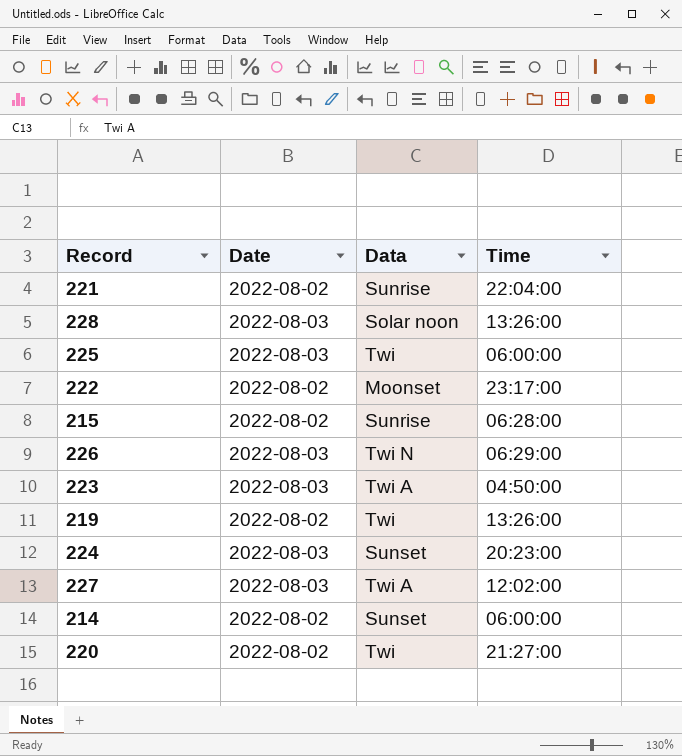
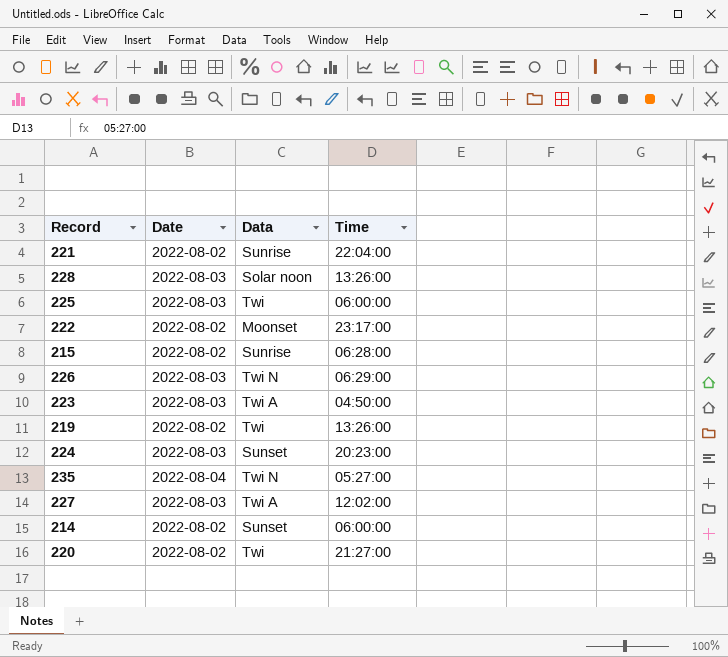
row 235: none -> 2022-08-04 | Twi N | 05:27:00

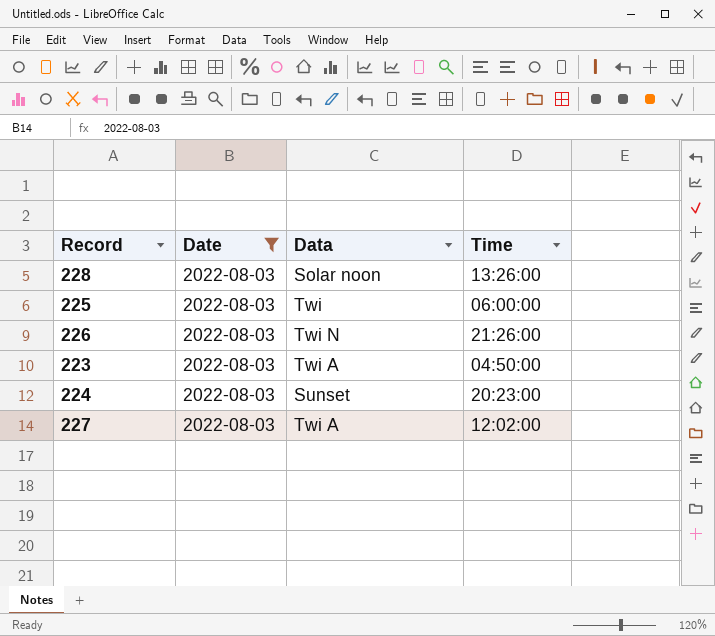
filter: none -> Date = 2022-08-03
226 | Time: 06:29:00 -> 21:26:00

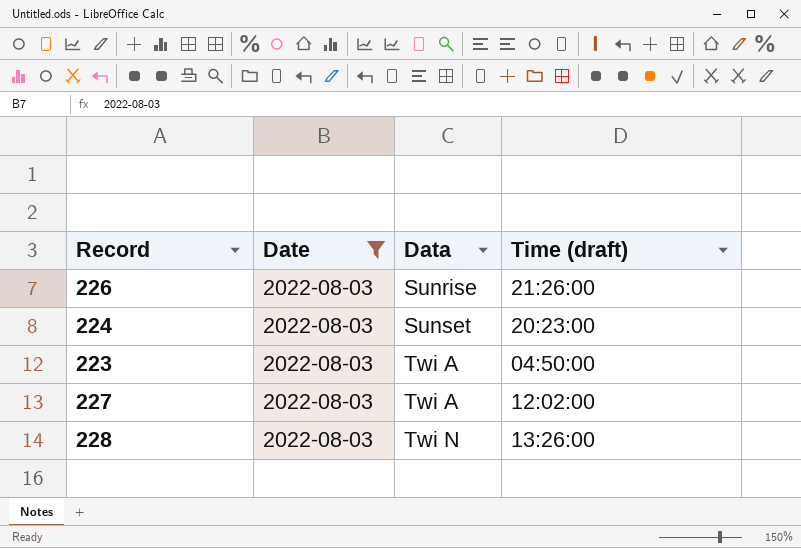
row order: none -> Data ascending
column name: Time -> Time (draft)
row 225: 2022-08-03 | Twi | 06:00:00 -> none
226 | Data: Twi N -> Sunrise
228 | Data: Solar noon -> Twi N

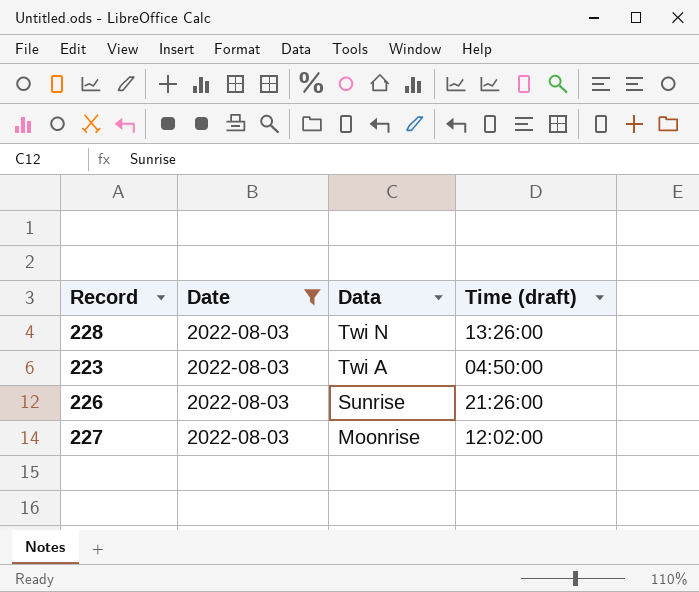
row order: Data ascending -> Data descending
row 224: 2022-08-03 | Sunset | 20:23:00 -> none
227 | Data: Twi A -> Moonrise

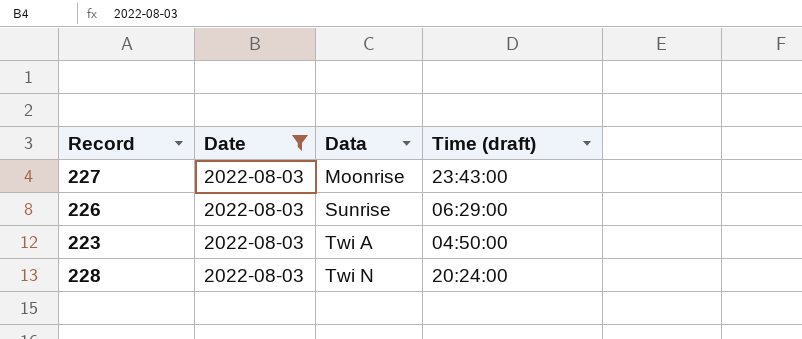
row order: Data descending -> Data ascending
227 | Time (draft): 12:02:00 -> 23:43:00
226 | Time (draft): 21:26:00 -> 06:29:00
228 | Time (draft): 13:26:00 -> 20:24:00

